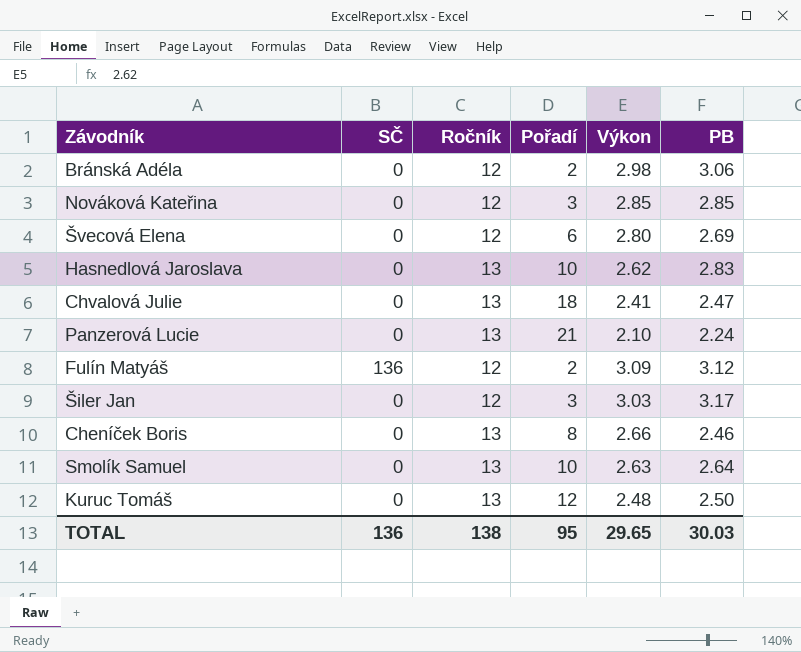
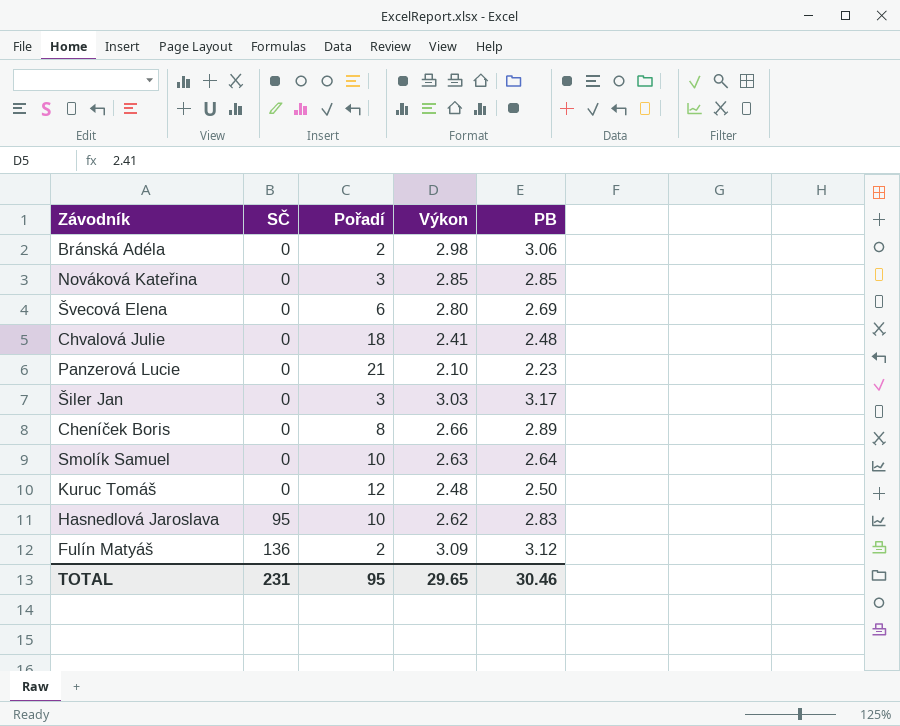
row order: none -> SČ ascending
column Ročník | position: 3 -> none
Chvalová Julie | PB: 2.47 -> 2.48
Panzerová Lucie | PB: 2.24 -> 2.23
Cheníček Boris | PB: 2.46 -> 2.89
Hasnedlová Jaroslava | SČ: 0 -> 95
TOTAL | SČ: 136 -> 231
TOTAL | PB: 30.03 -> 30.46

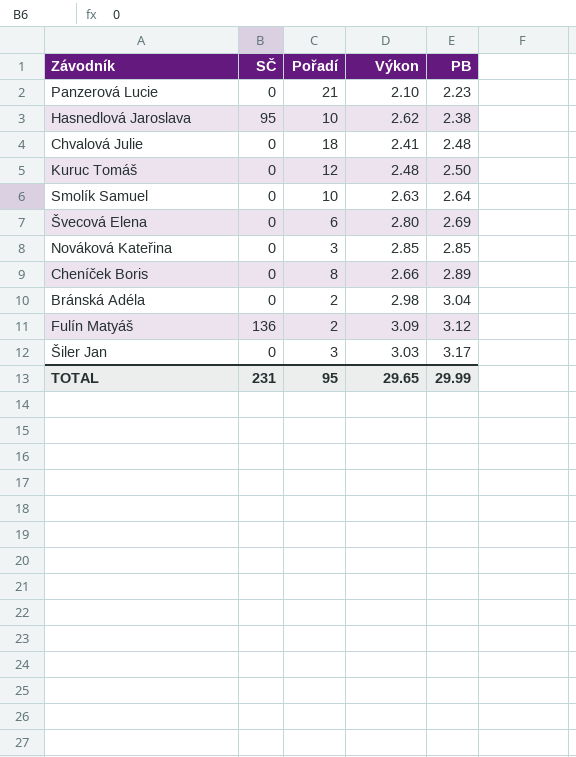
row order: SČ ascending -> PB ascending
Hasnedlová Jaroslava | PB: 2.83 -> 2.38
Bránská Adéla | PB: 3.06 -> 3.04
TOTAL | PB: 30.46 -> 29.99

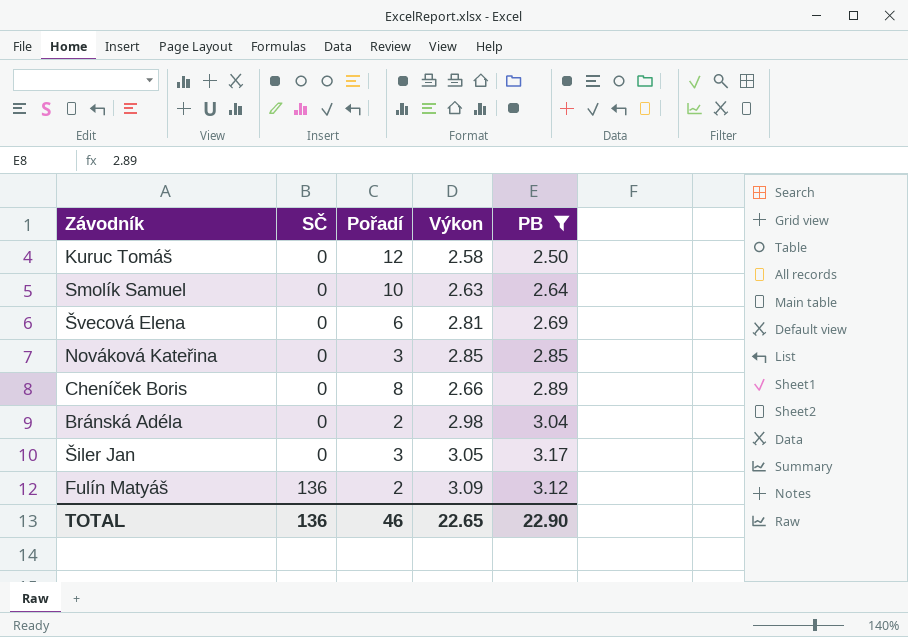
filter: none -> PB >= 2.50
row order: PB ascending -> SČ ascending
Kuruc Tomáš | Výkon: 2.48 -> 2.58
Švecová Elena | Výkon: 2.80 -> 2.81
Šiler Jan | Výkon: 3.03 -> 3.05
TOTAL | SČ: 231 -> 136
TOTAL | Pořadí: 95 -> 46
TOTAL | Výkon: 29.65 -> 22.65
TOTAL | PB: 29.99 -> 22.90

